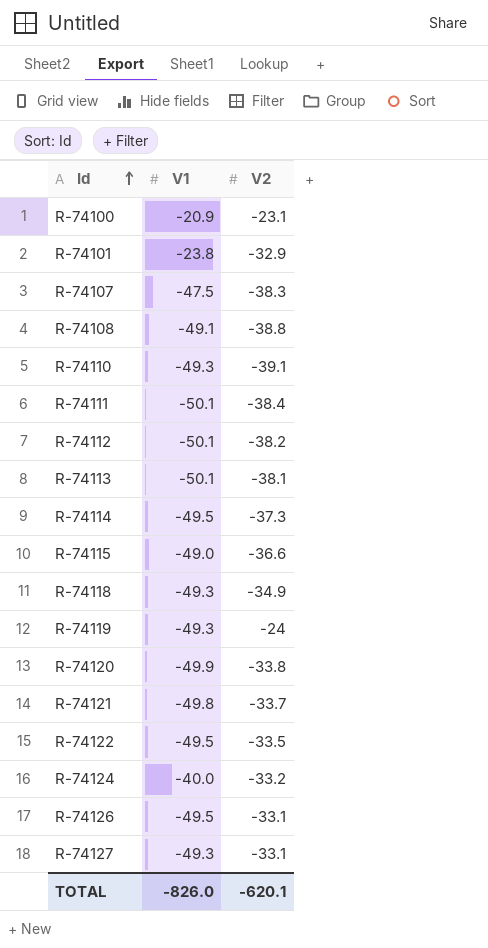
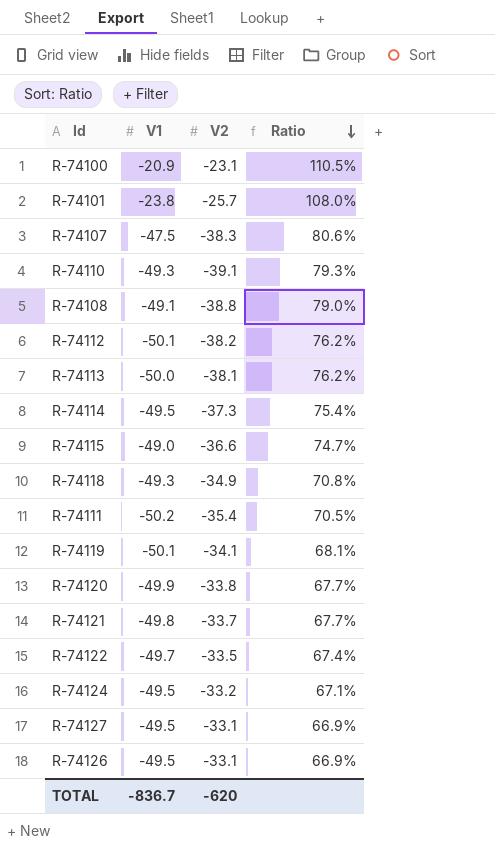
row order: Id ascending -> Ratio descending
column Ratio | formula: none -> [V2] / [V1]
R-74101 | V2: -32.9 -> -25.7
R-74113 | V1: -50.1 -> -50.0
R-74111 | V1: -50.1 -> -50.2
R-74111 | V2: -38.4 -> -35.4
R-74119 | V1: -49.3 -> -50.1
R-74119 | V2: -24 -> -34.1
R-74122 | V1: -49.5 -> -49.7
R-74124 | V1: -40.0 -> -49.5
R-74127 | V1: -49.3 -> -49.5
TOTAL | V1: -826.0 -> -836.7
TOTAL | V2: -620.1 -> -620

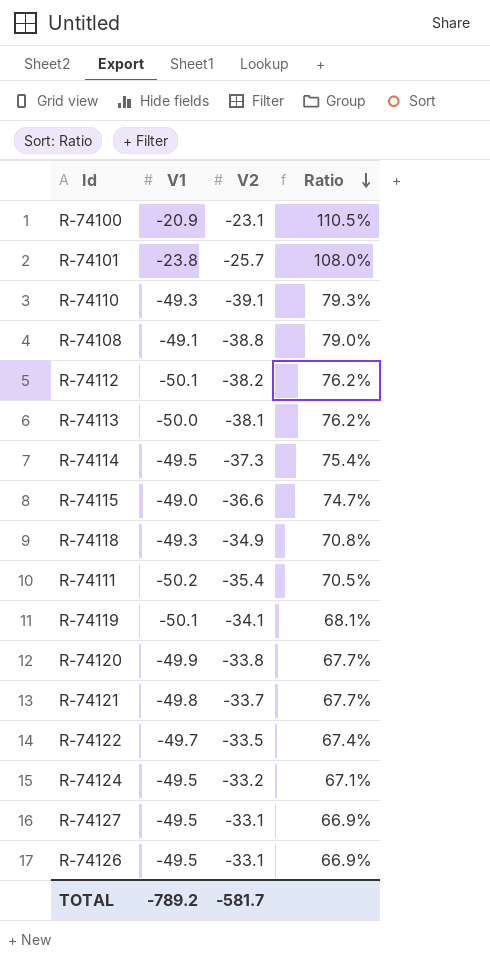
row R-74107: -47.5 | -38.3 | 80.6% -> none
TOTAL | V1: -836.7 -> -789.2
TOTAL | V2: -620 -> -581.7

